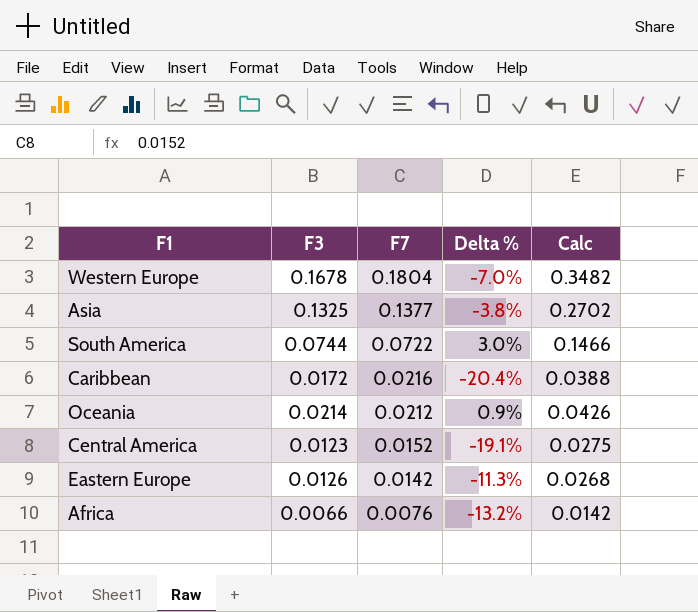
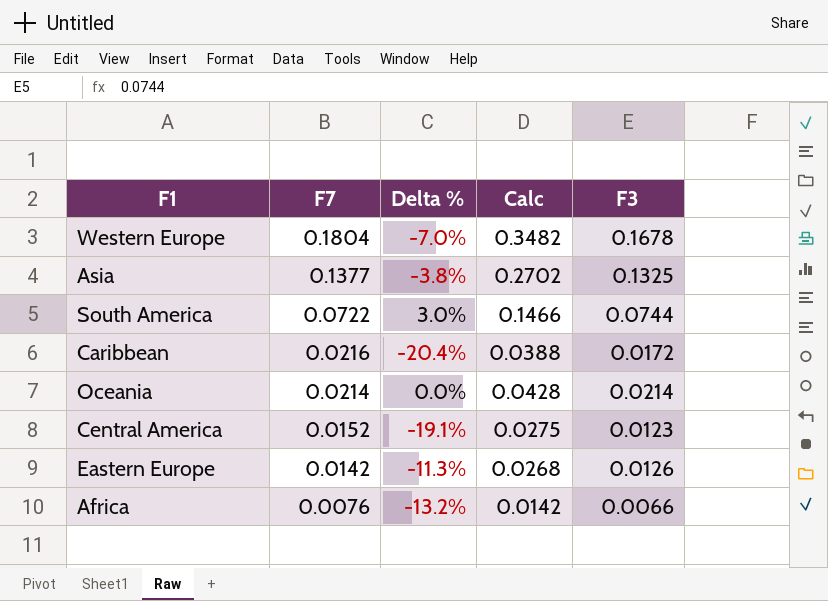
column F3 | position: 2 -> 5
Oceania | F7: 0.0212 -> 0.0214
Oceania | Delta %: 0.9% -> 0.0%
Oceania | Calc: 0.0426 -> 0.0428

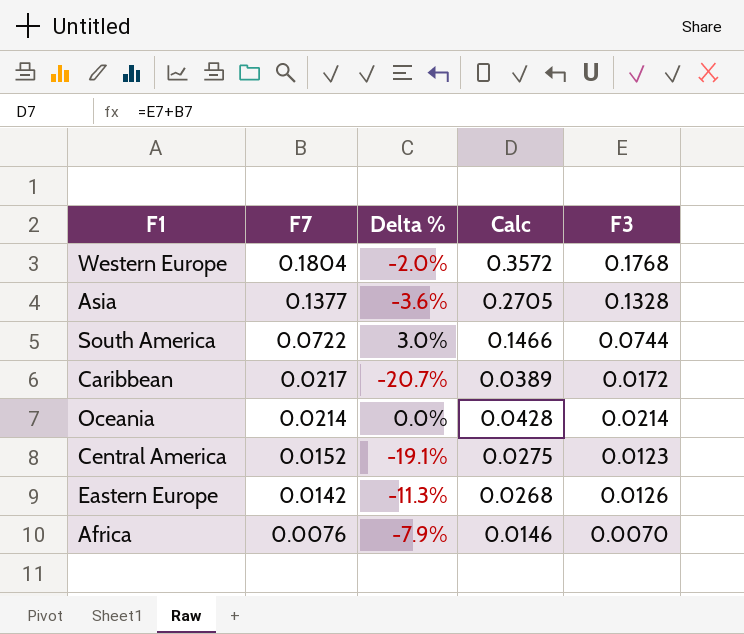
Western Europe | Delta %: -7.0% -> -2.0%
Western Europe | Calc: 0.3482 -> 0.3572
Western Europe | F3: 0.1678 -> 0.1768
Asia | Delta %: -3.8% -> -3.6%
Asia | Calc: 0.2702 -> 0.2705
Asia | F3: 0.1325 -> 0.1328
Caribbean | F7: 0.0216 -> 0.0217
Caribbean | Delta %: -20.4% -> -20.7%
Caribbean | Calc: 0.0388 -> 0.0389
Africa | Delta %: -13.2% -> -7.9%
Africa | Calc: 0.0142 -> 0.0146
Africa | F3: 0.0066 -> 0.0070

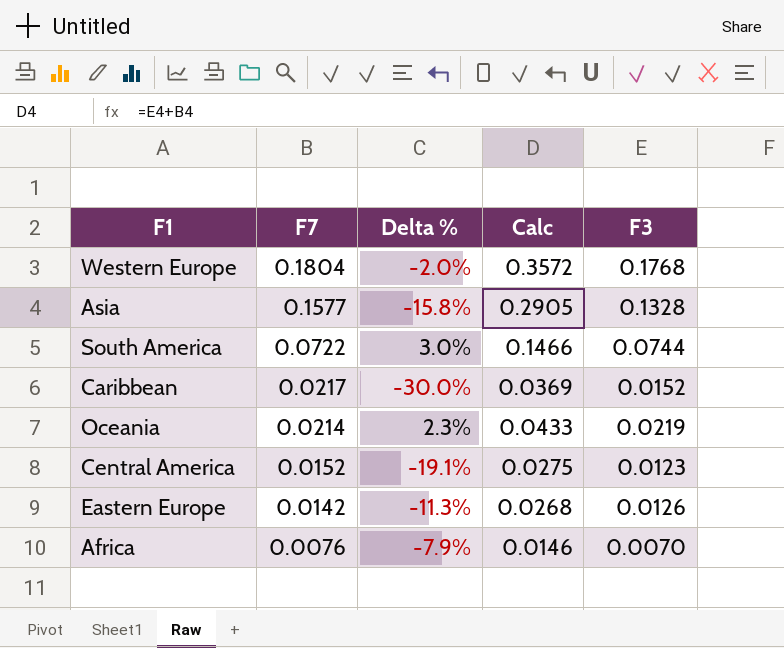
Asia | F7: 0.1377 -> 0.1577
Asia | Delta %: -3.6% -> -15.8%
Asia | Calc: 0.2705 -> 0.2905
Caribbean | Delta %: -20.7% -> -30.0%
Caribbean | Calc: 0.0389 -> 0.0369
Caribbean | F3: 0.0172 -> 0.0152
Oceania | Delta %: 0.0% -> 2.3%
Oceania | Calc: 0.0428 -> 0.0433
Oceania | F3: 0.0214 -> 0.0219

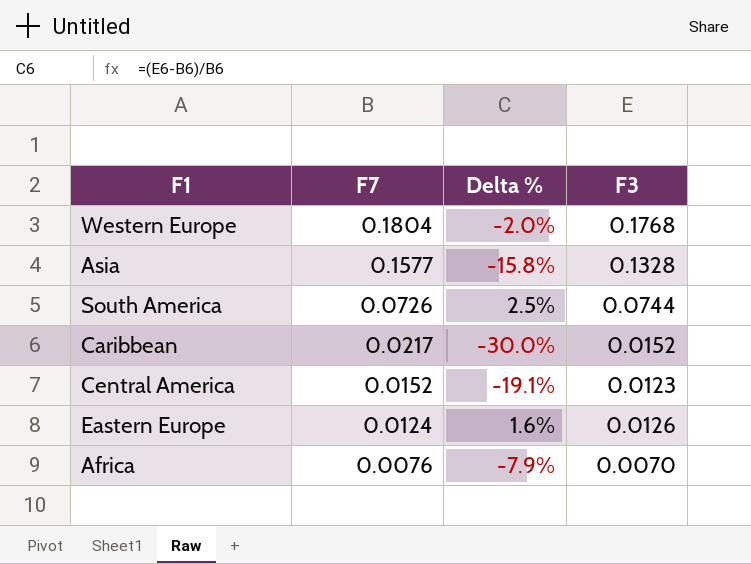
column Calc | formula: [F7] + [F3] -> none
row Oceania: 0.0214 | 2.3% | 0.0433 | 0.0219 -> none
South America | F7: 0.0722 -> 0.0726
South America | Delta %: 3.0% -> 2.5%
Eastern Europe | F7: 0.0142 -> 0.0124
Eastern Europe | Delta %: -11.3% -> 1.6%

